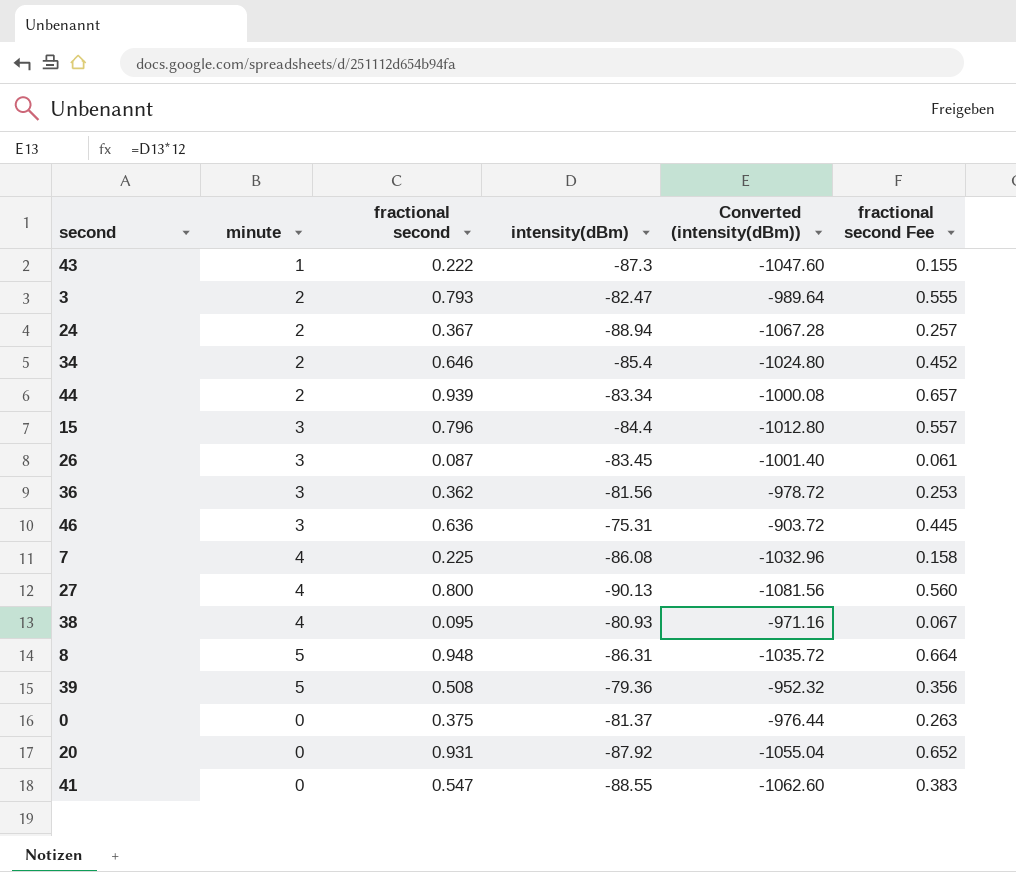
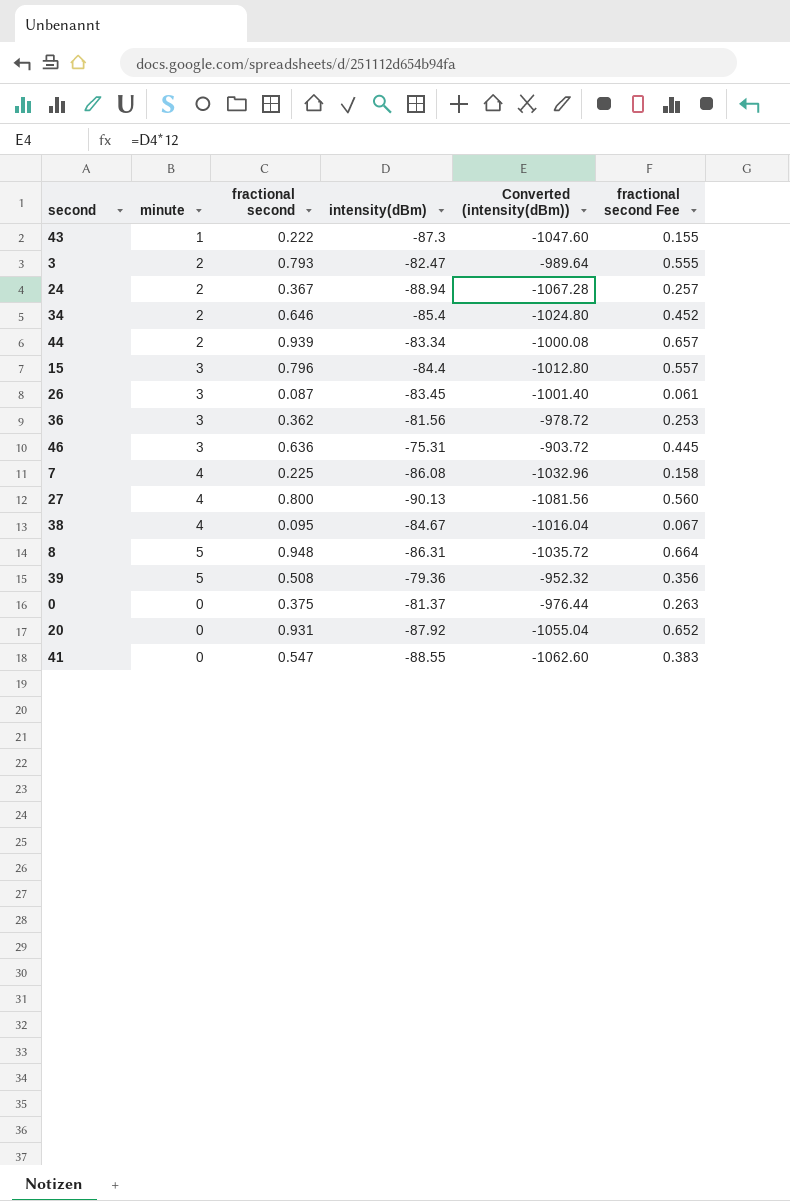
38 | intensity(dBm): -80.93 -> -84.67
38 | Converted (intensity(dBm)): -971.16 -> -1016.04

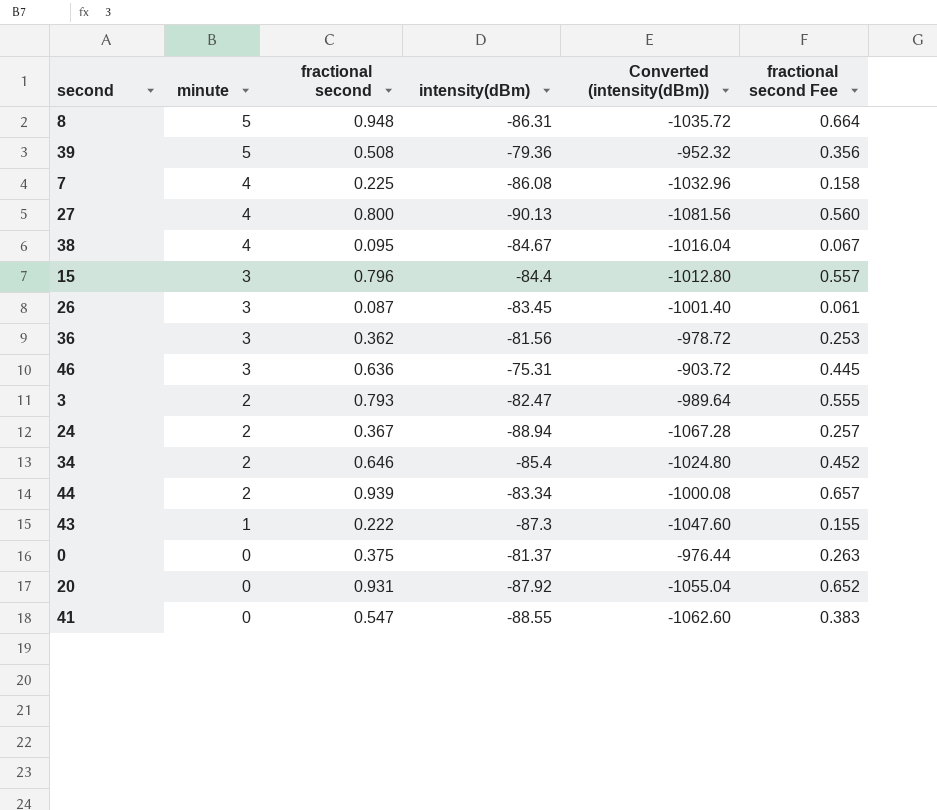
row order: none -> minute descending

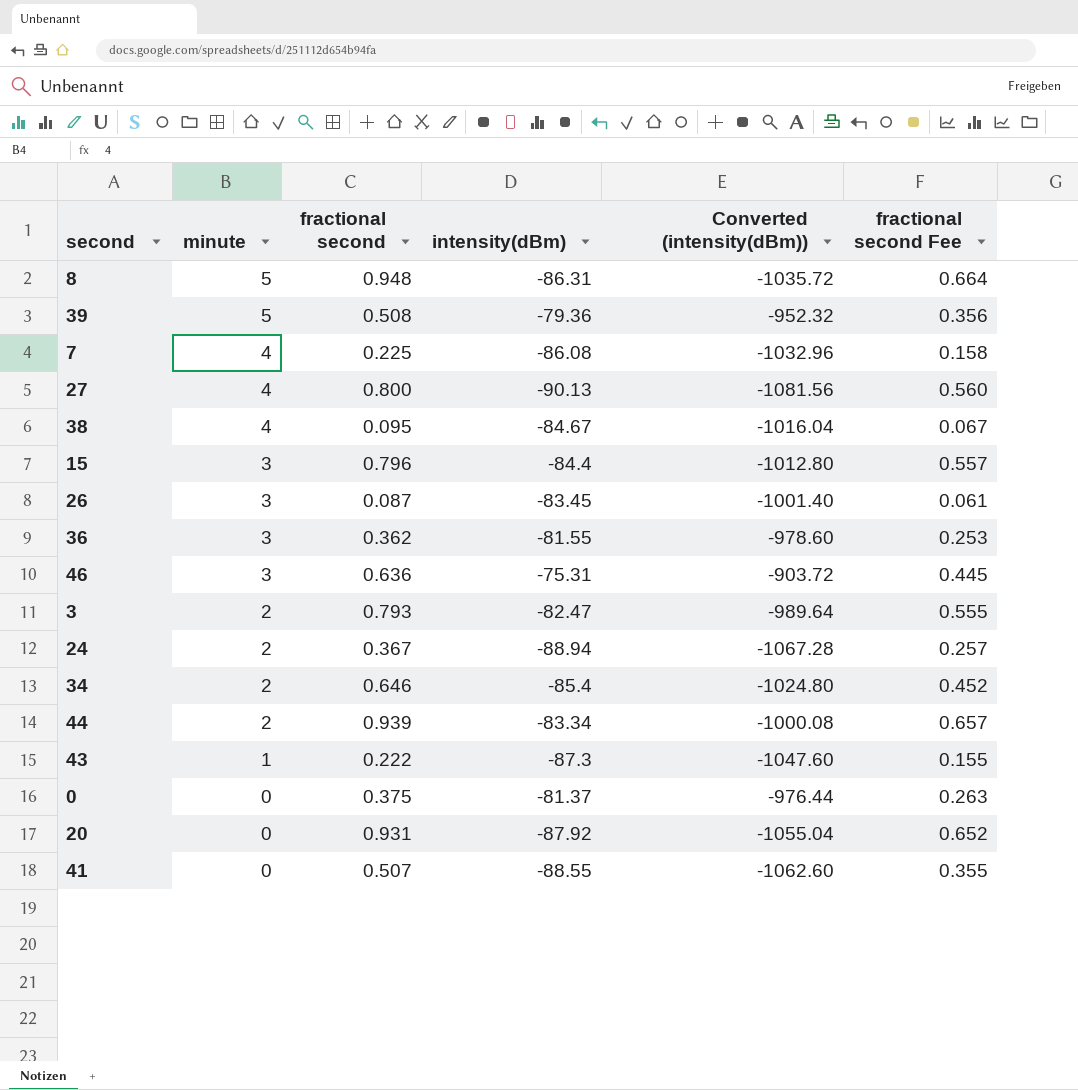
36 | intensity(dBm): -81.56 -> -81.55
36 | Converted (intensity(dBm)): -978.72 -> -978.60
41 | fractional second: 0.547 -> 0.507
41 | fractional second Fee: 0.383 -> 0.355

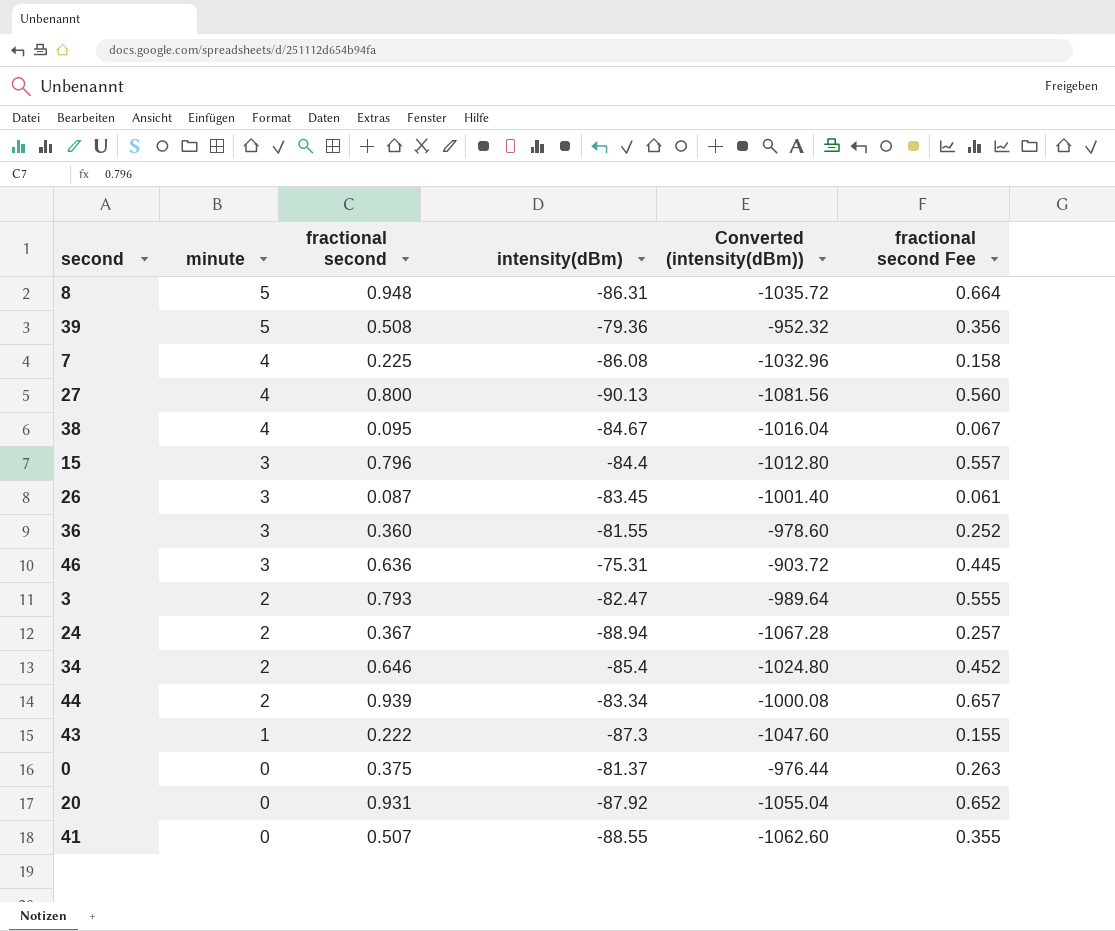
36 | fractional second: 0.362 -> 0.360
36 | fractional second Fee: 0.253 -> 0.252

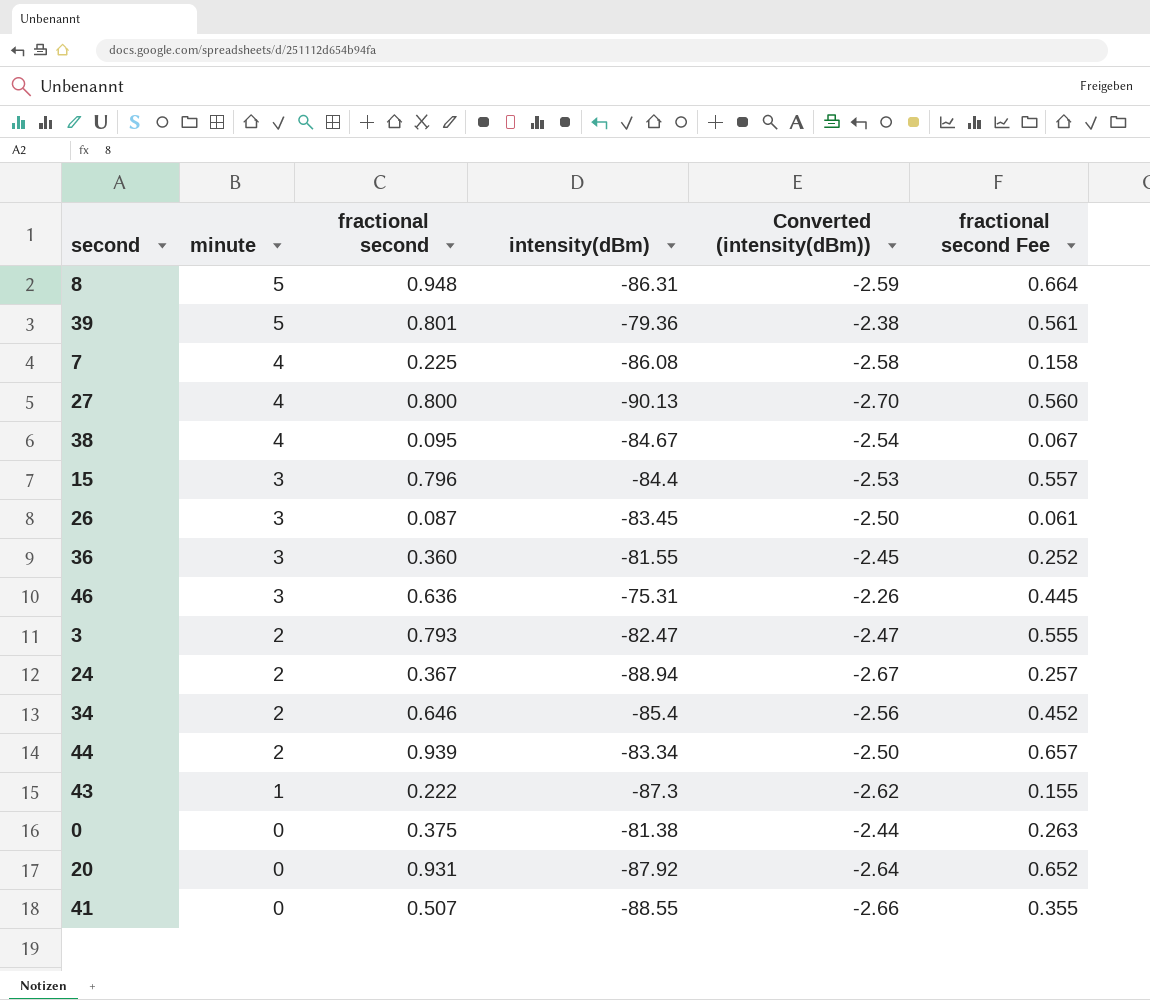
column Converted (intensity(dBm)) | formula: [intensity(dBm)] * 12 -> [intensity(dBm)] * 0.03
39 | fractional second: 0.508 -> 0.801
39 | fractional second Fee: 0.356 -> 0.561
0 | intensity(dBm): -81.37 -> -81.38

